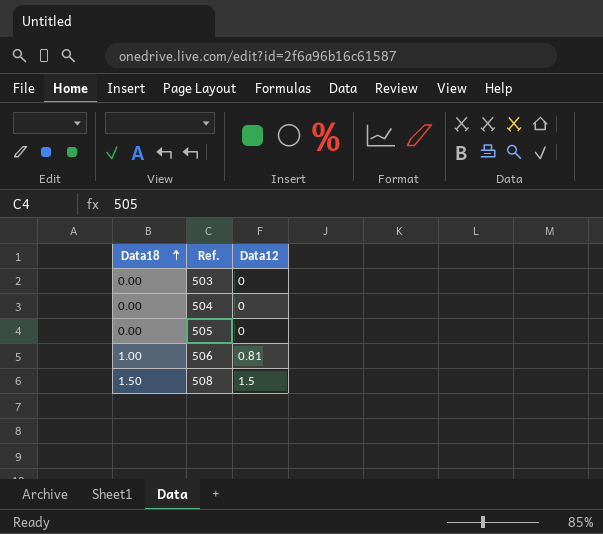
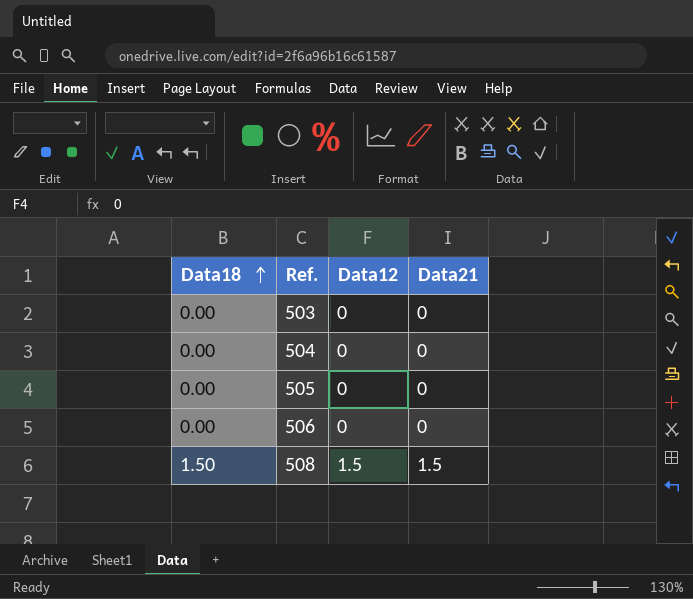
column Data21 | position: none -> 4
506 | Data18: 1.00 -> 0.00
506 | Data12: 0.81 -> 0

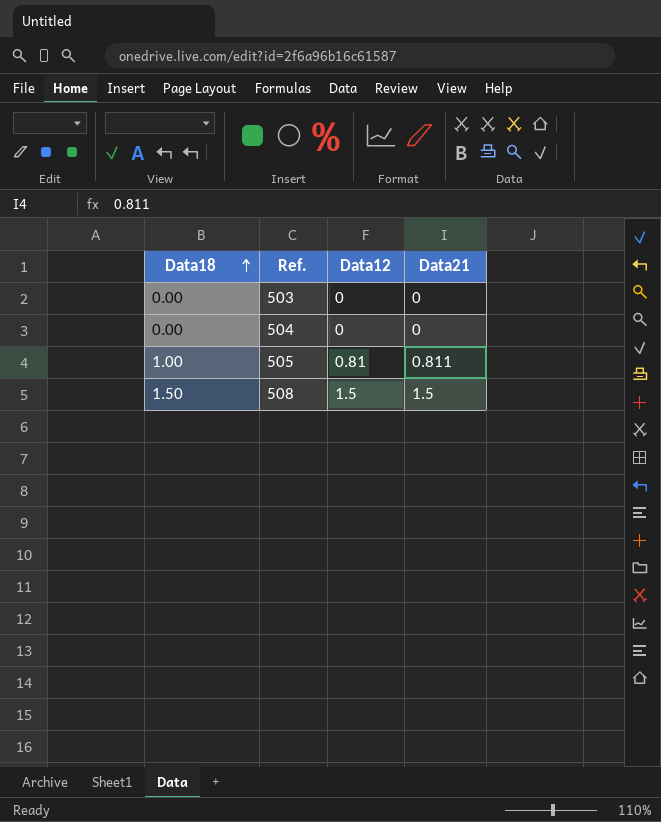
row 506: 0.00 | 0 | 0 -> none
505 | Data18: 0.00 -> 1.00
505 | Data12: 0 -> 0.81
505 | Data21: 0 -> 0.811

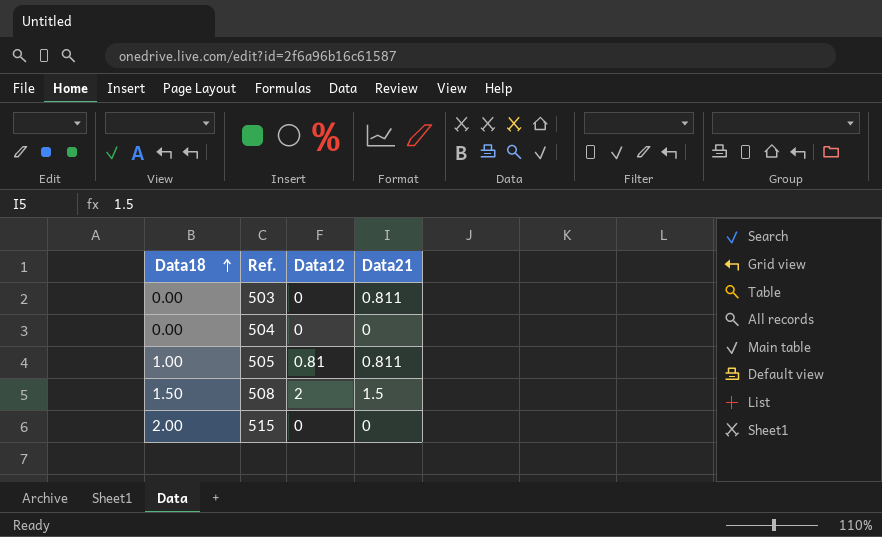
503 | Data21: 0 -> 0.811
508 | Data12: 1.5 -> 2
row 515: none -> 2.00 | 0 | 0

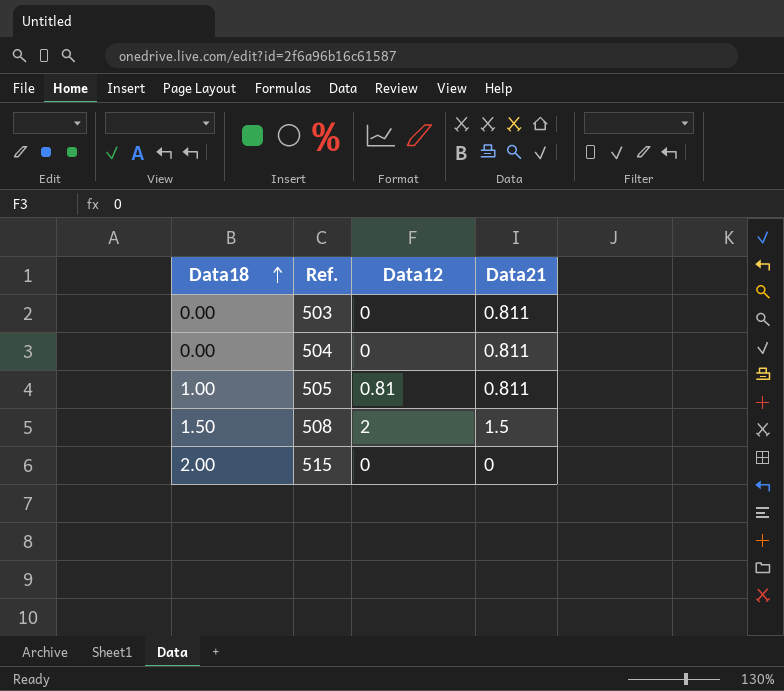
504 | Data21: 0 -> 0.811

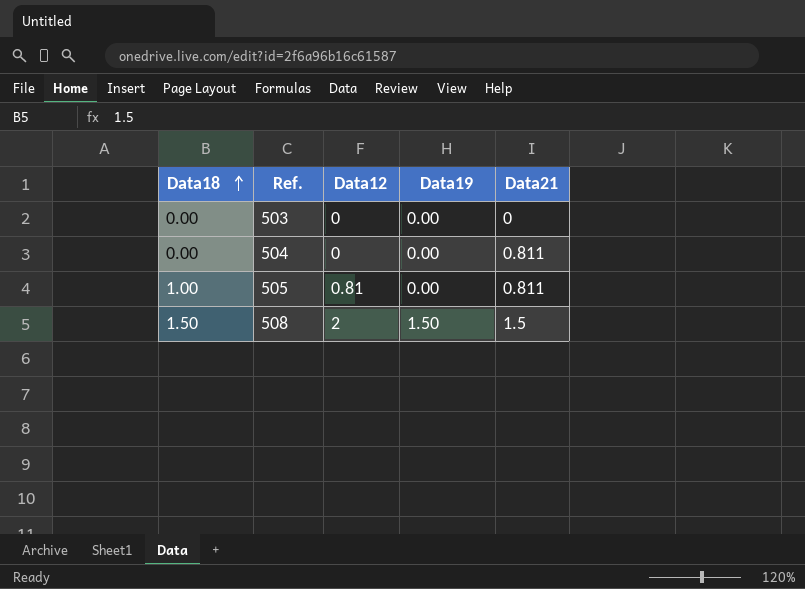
column Data19 | position: none -> 4
row 515: 2.00 | 0 | 0 -> none
503 | Data21: 0.811 -> 0

